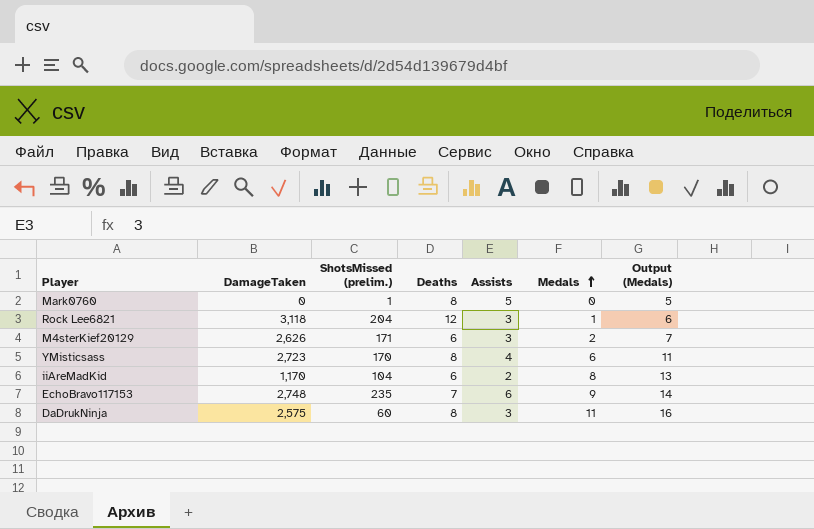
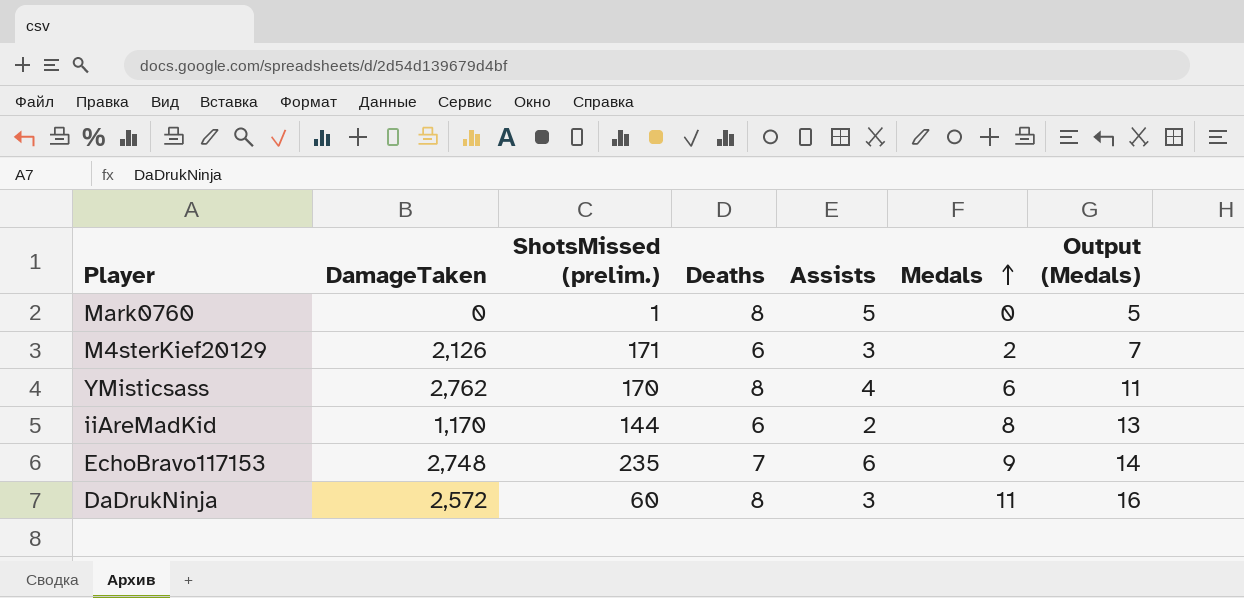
row Rock Lee6821: 3,118 | 204 | 12 | 3 | 1 | 6 -> none
M4sterKief20129 | DamageTaken: 2,626 -> 2,126
YMisticsass | DamageTaken: 2,723 -> 2,762
iiAreMadKid | ShotsMissed (prelim.): 104 -> 144
DaDrukNinja | DamageTaken: 2,575 -> 2,572

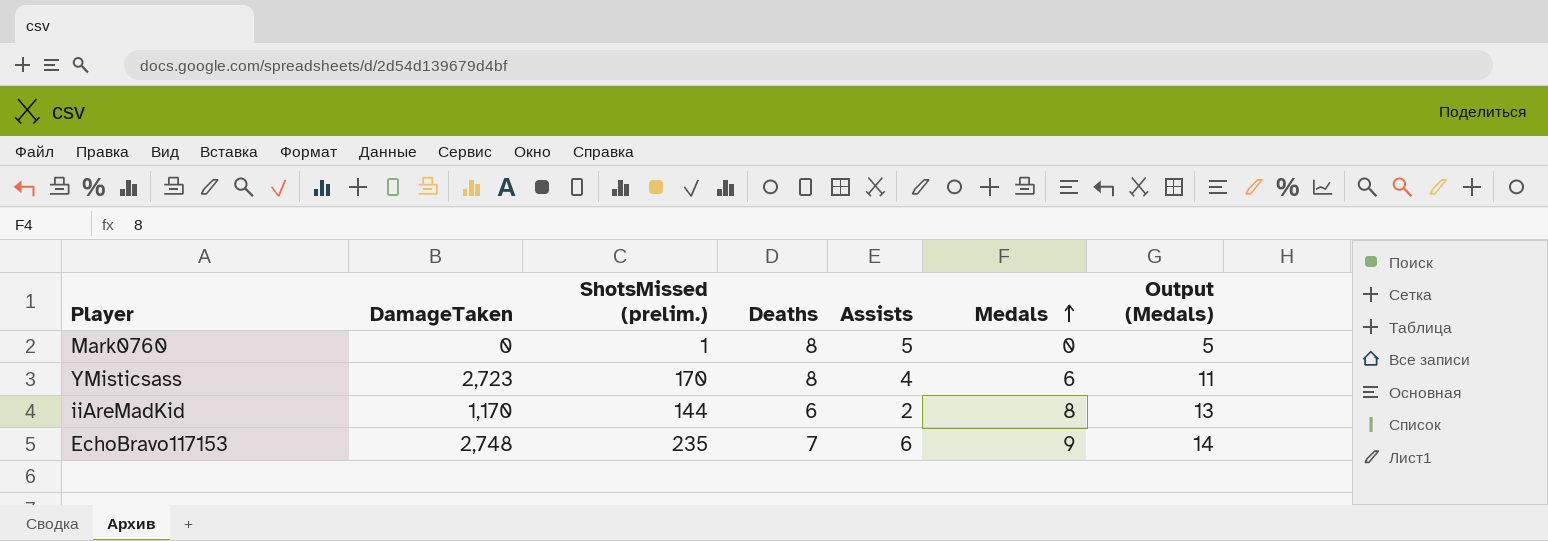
row M4sterKief20129: 2,126 | 171 | 6 | 3 | 2 | 7 -> none
row DaDrukNinja: 2,572 | 60 | 8 | 3 | 11 | 16 -> none
YMisticsass | DamageTaken: 2,762 -> 2,723

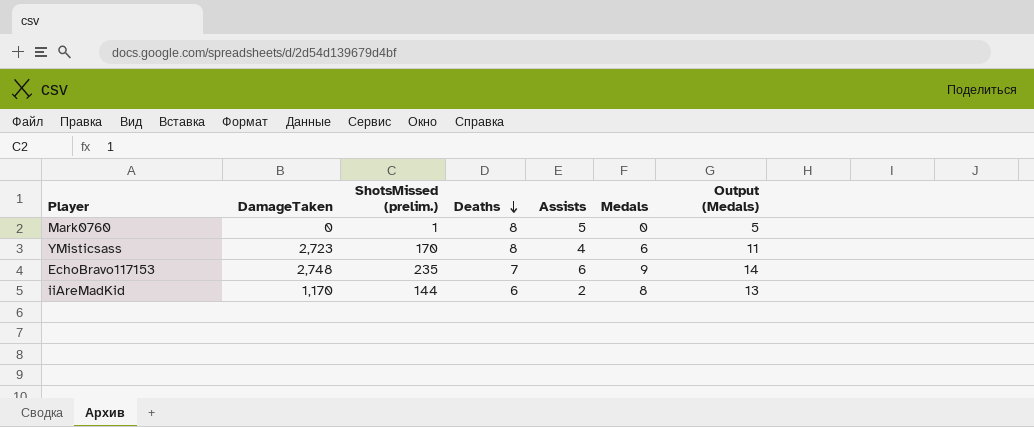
row order: Medals ascending -> Deaths descending

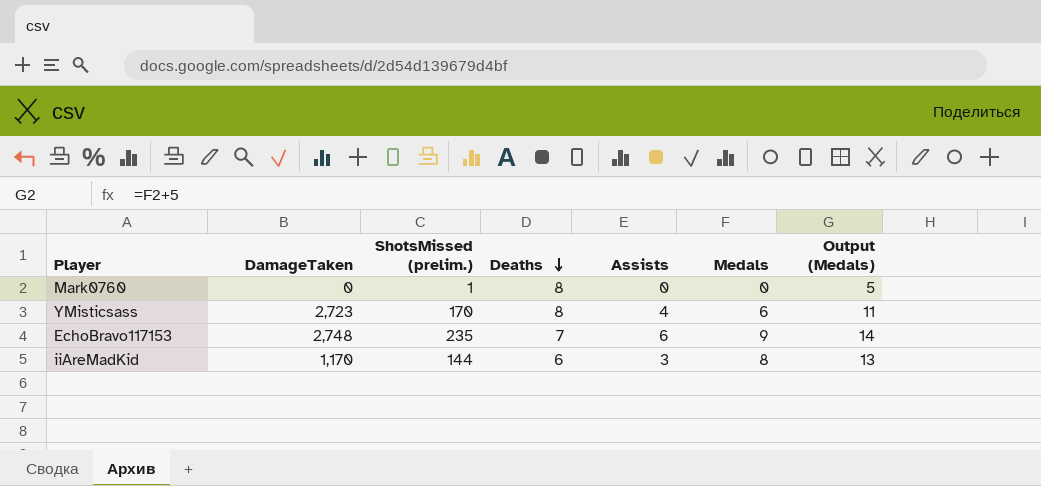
Mark0760 | Assists: 5 -> 0
iiAreMadKid | Assists: 2 -> 3

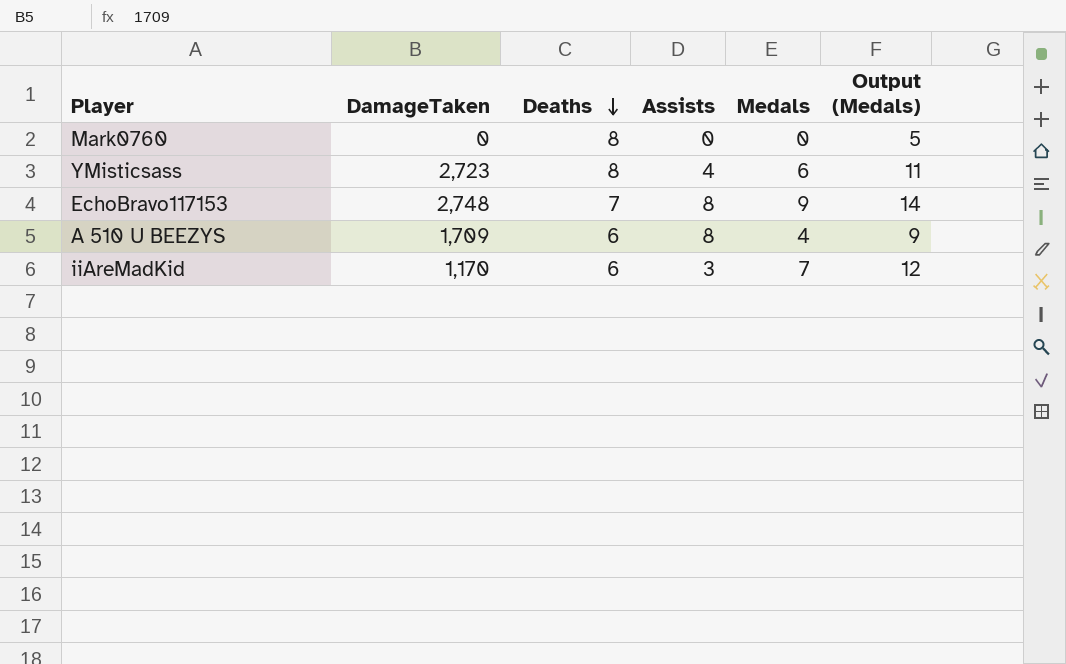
column ShotsMissed (prelim.) | position: 3 -> none
EchoBravo117153 | Assists: 6 -> 8
row A 510 U BEEZYS: none -> 1,709 | 6 | 8 | 4 | 9
iiAreMadKid | Medals: 8 -> 7
iiAreMadKid | Output (Medals): 13 -> 12

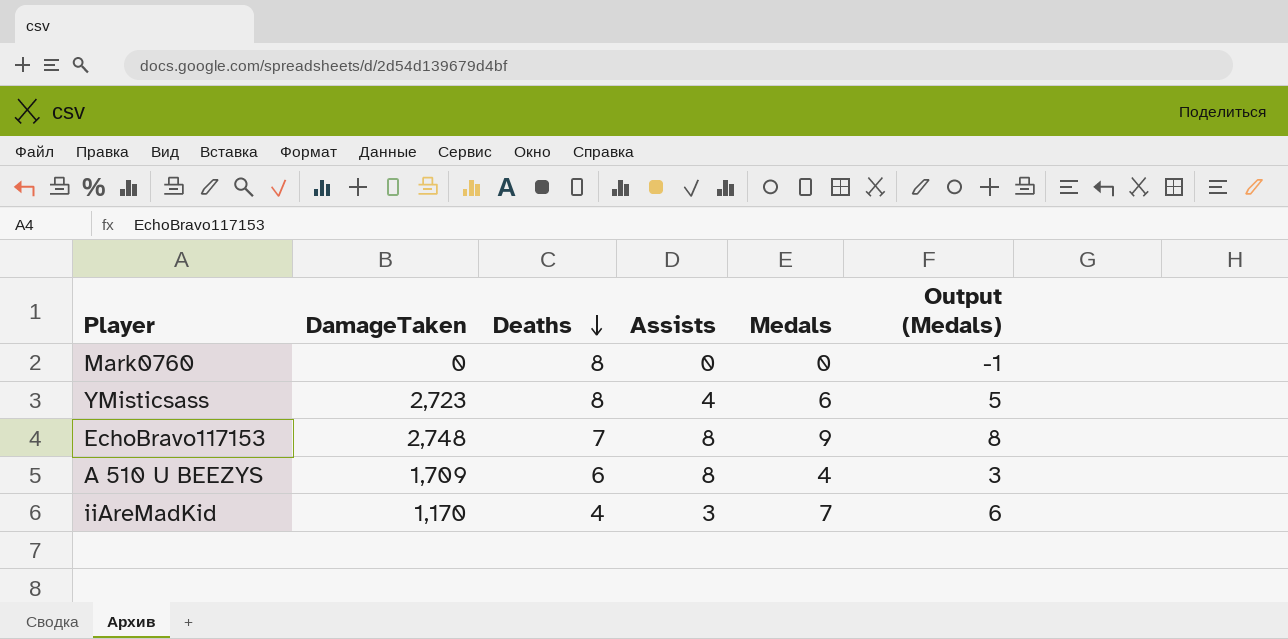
column Output (Medals) | formula: [Medals] + 5 -> [Medals] - 1
iiAreMadKid | Deaths: 6 -> 4

